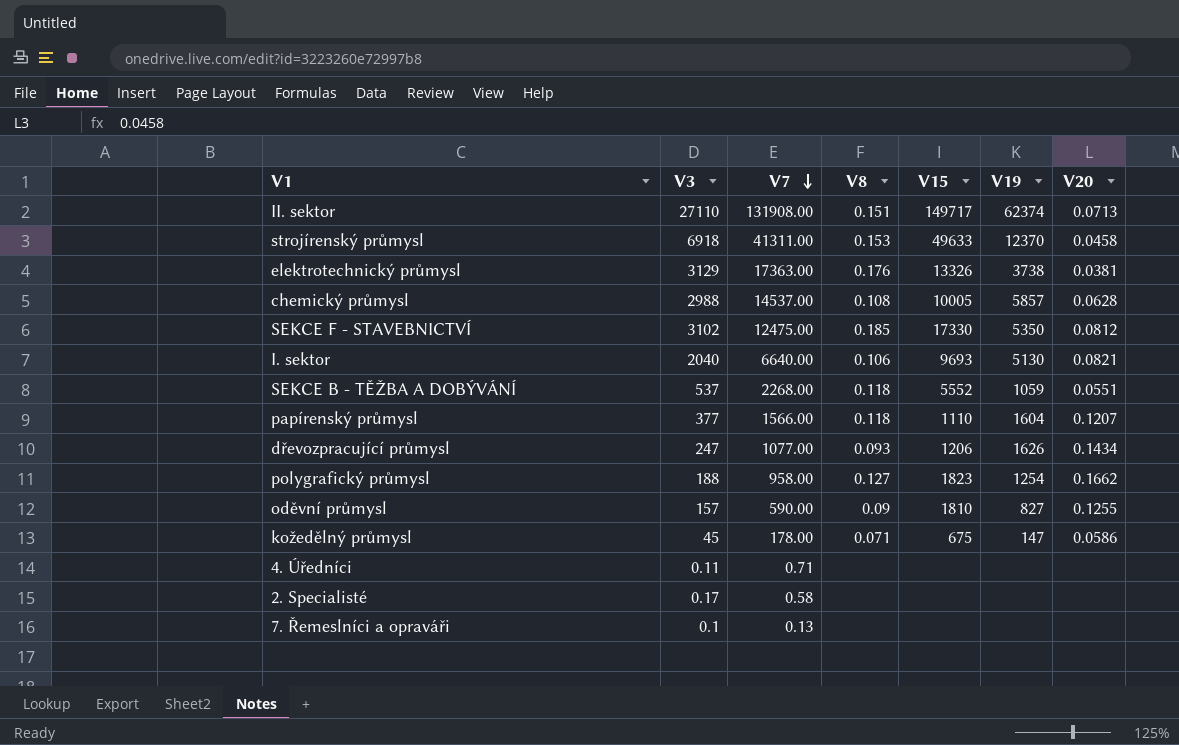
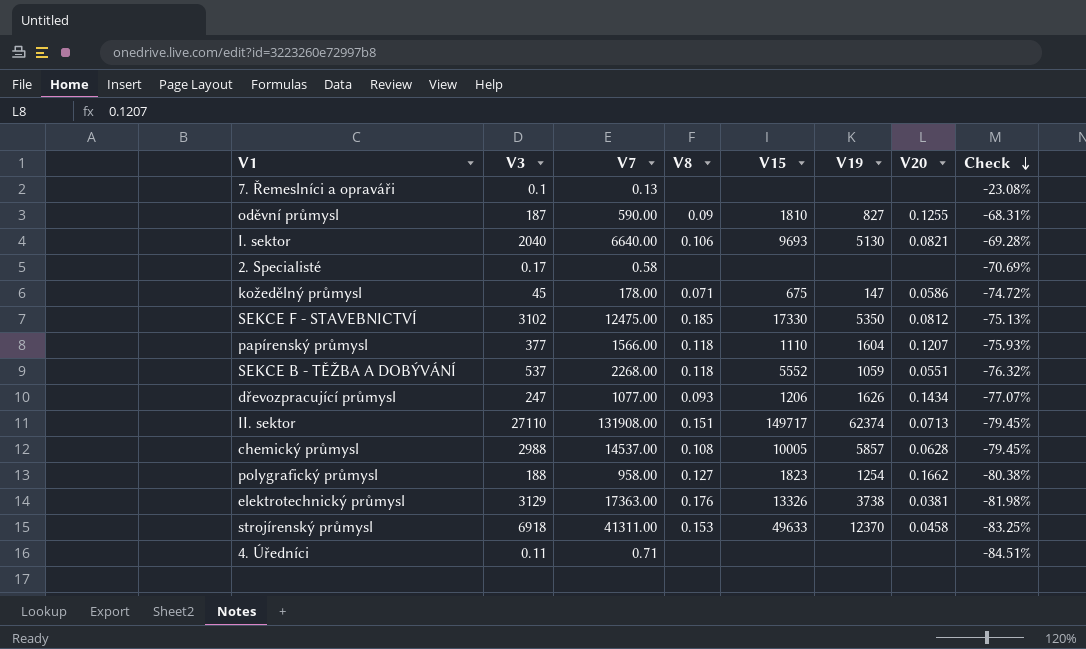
row order: V7 descending -> Check descending
column Check | formula: none -> ([V3] - [V7]) / [V7]
oděvní průmysl | V3: 157 -> 187

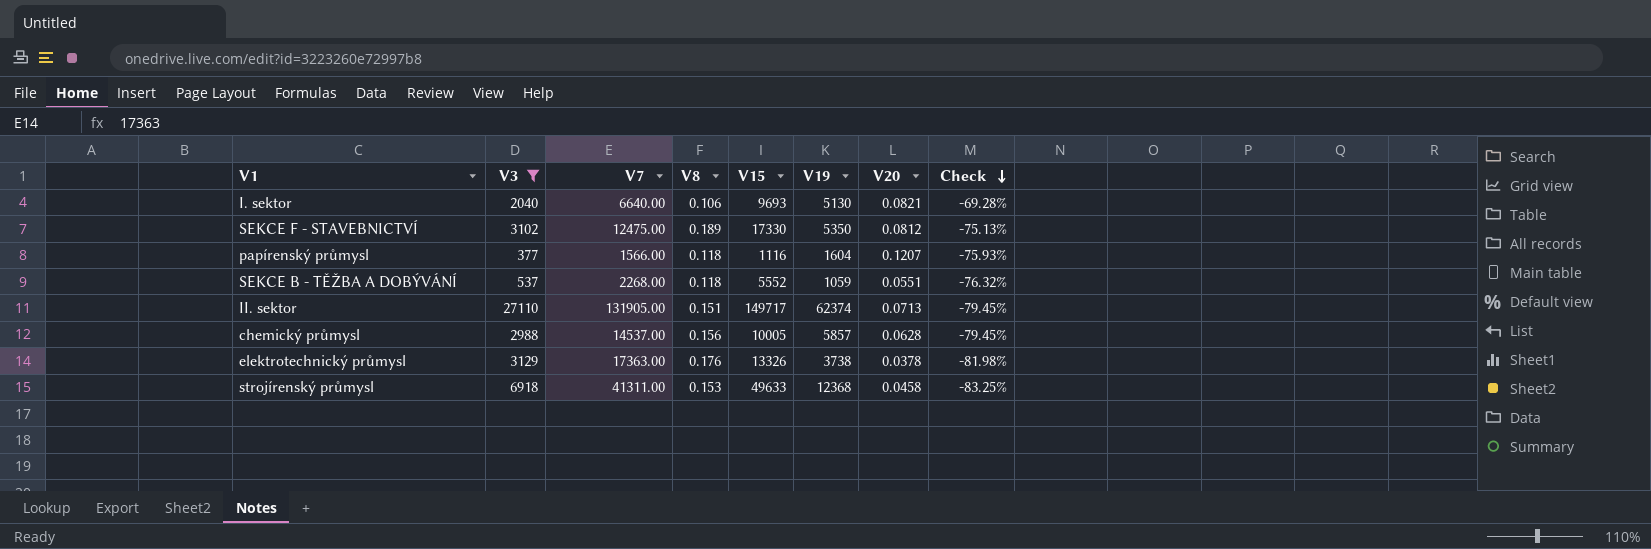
filter: none -> V3 >= 377
SEKCE F - STAVEBNICTVÍ | V8: 0.185 -> 0.189
papírenský průmysl | V15: 1110 -> 1116
II. sektor | V7: 131908.00 -> 131905.00
chemický průmysl | V8: 0.108 -> 0.156
elektrotechnický průmysl | V20: 0.0381 -> 0.0378
strojírenský průmysl | V19: 12370 -> 12368

